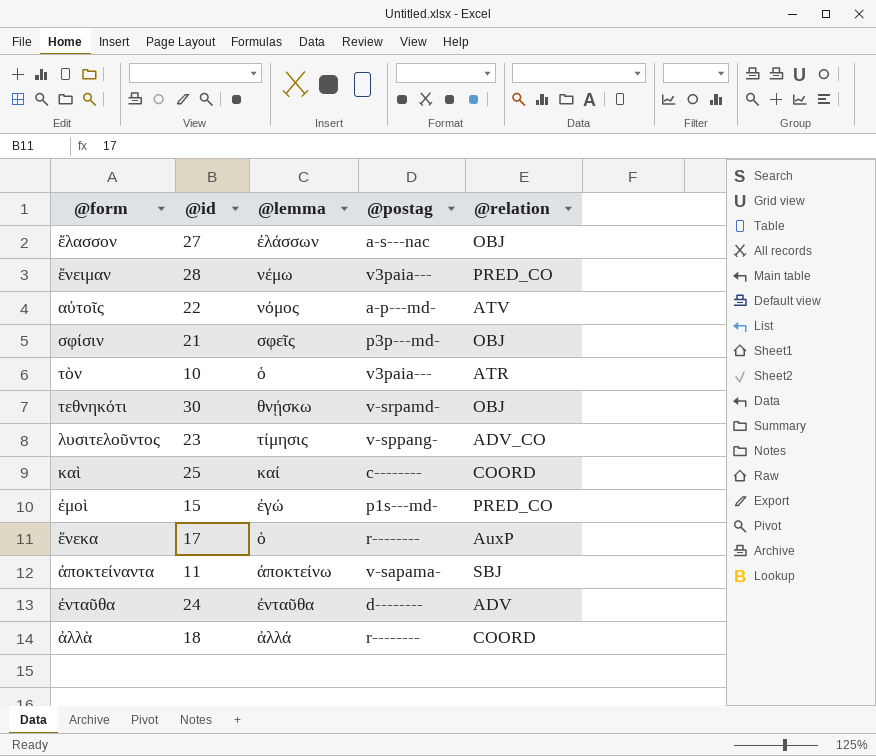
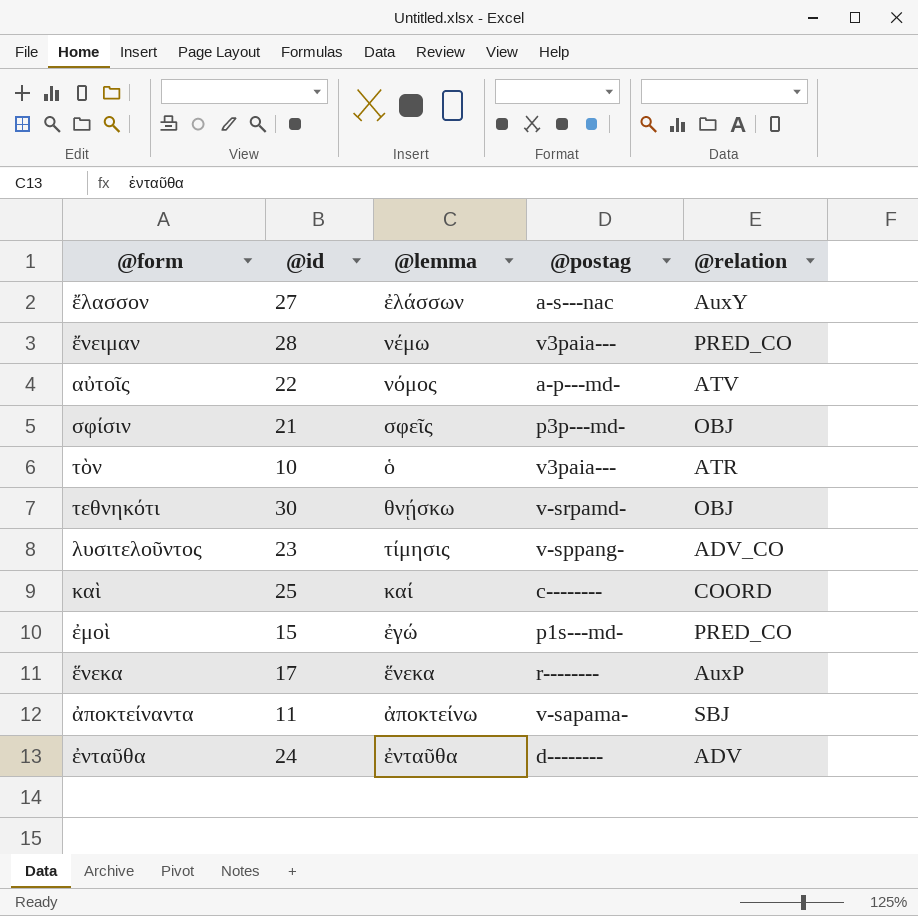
row ἀλλὰ: 18 | ἀλλά | r-------- | COORD -> none
ἔλασσον | @relation: OBJ -> AuxY
ἕνεκα | @lemma: ὁ -> ἕνεκα

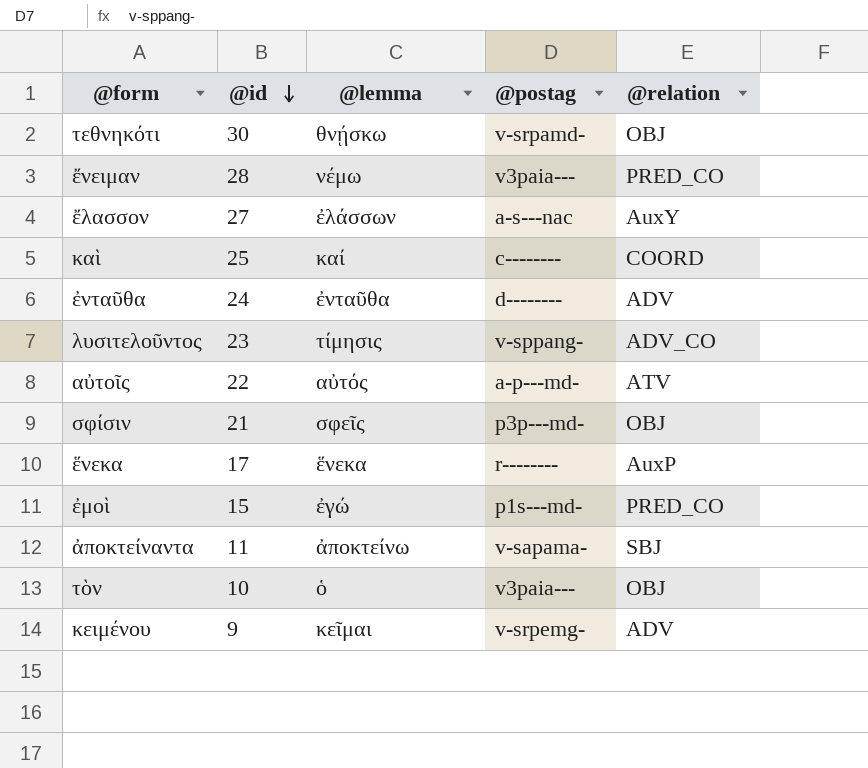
row order: none -> @id descending
αὐτοῖς | @lemma: νόμος -> αὐτός
τὸν | @relation: ATR -> OBJ
row κειμένου: none -> 9 | κεῖμαι | v-srpemg- | ADV

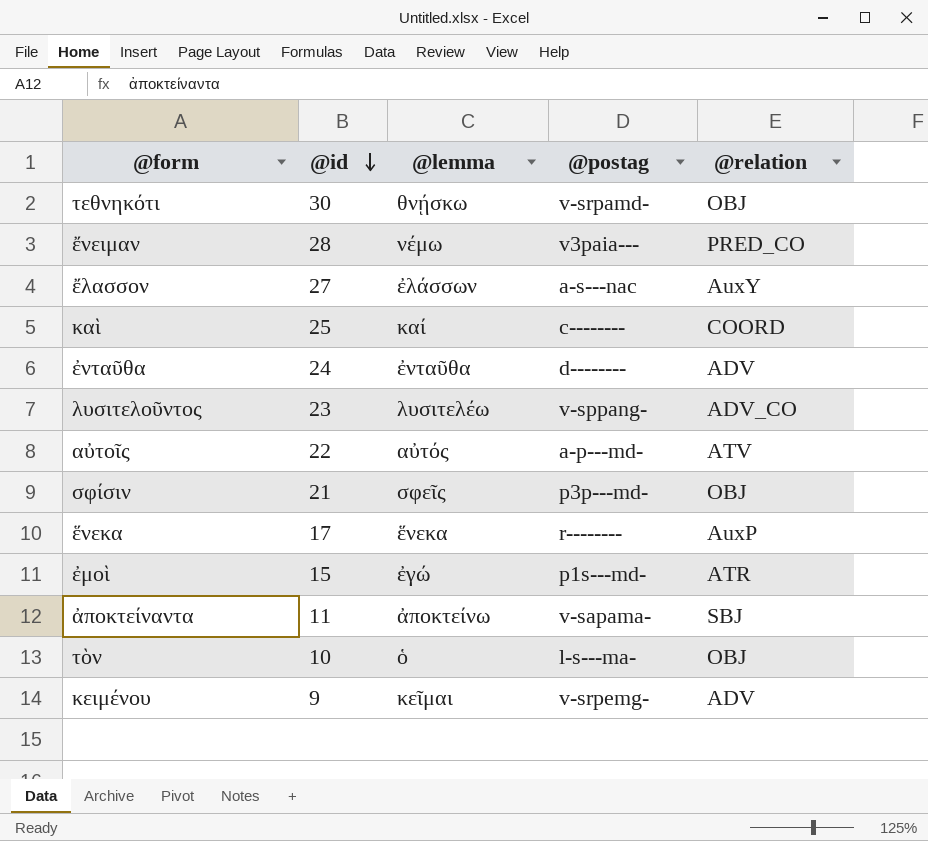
λυσιτελοῦντος | @lemma: τίμησις -> λυσιτελέω
ἐμοὶ | @relation: PRED_CO -> ATR
τὸν | @postag: v3paia--- -> l-s---ma-

